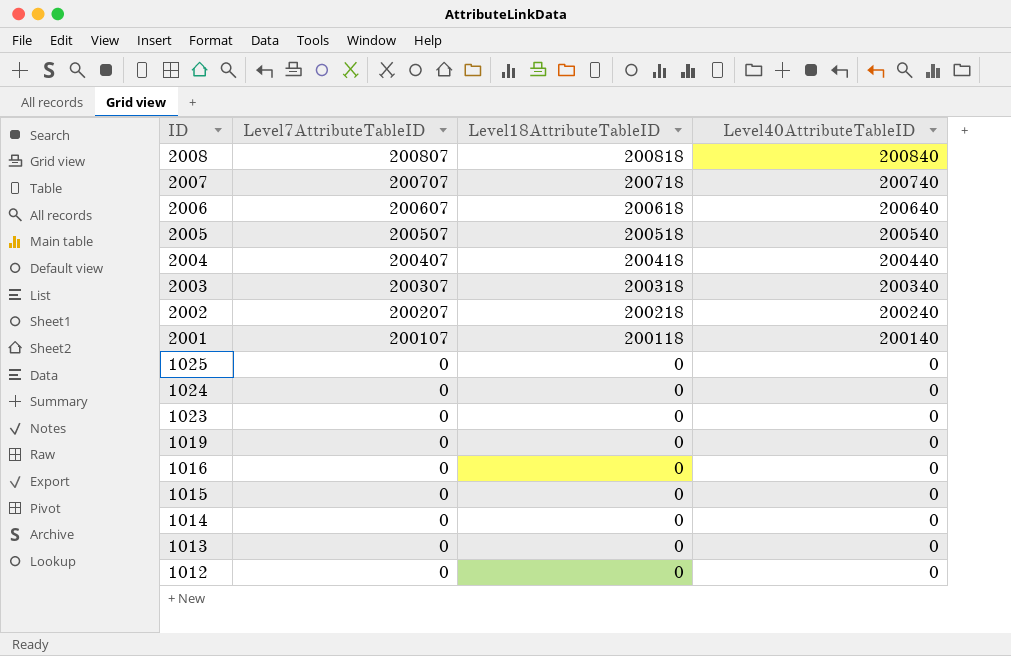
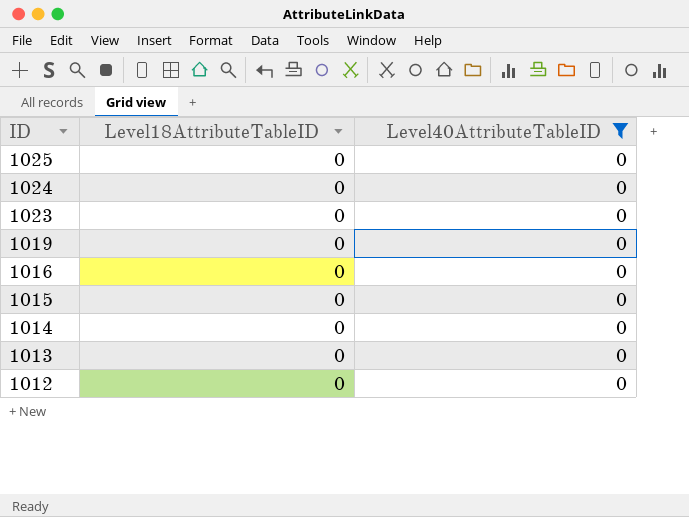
filter: none -> Level40AttributeTableID = 0
column Level7AttributeTableID | position: 2 -> none

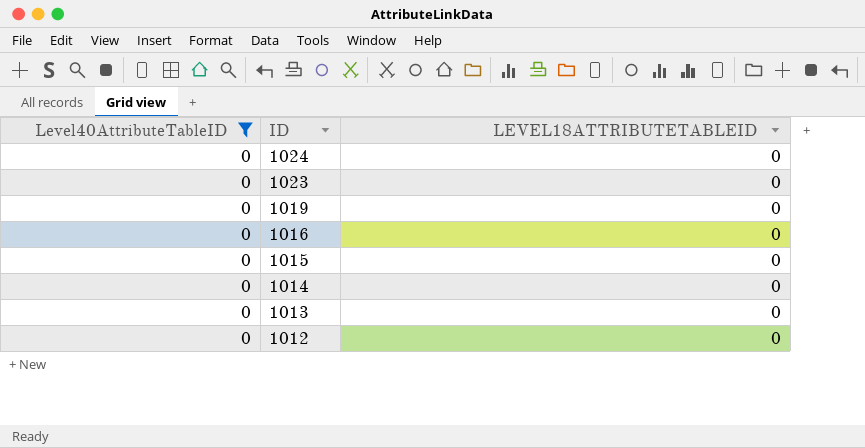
column Level40AttributeTableID | position: 3 -> 1
column name: Level18AttributeTableID -> LEVEL18ATTRIBUTETABLEID
row 1025: 0 | 0 -> none

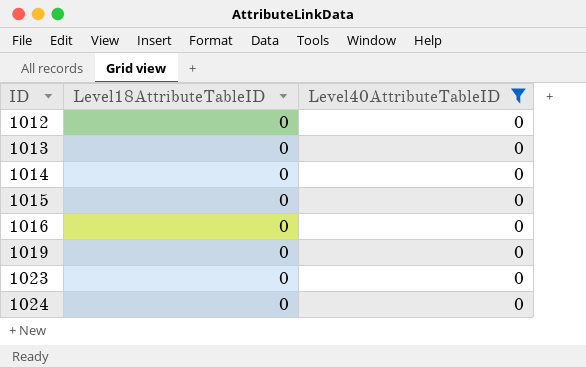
row order: ID descending -> ID ascending
column name: LEVEL18ATTRIBUTETABLEID -> Level18AttributeTableID
column Level40AttributeTableID | position: 1 -> 3

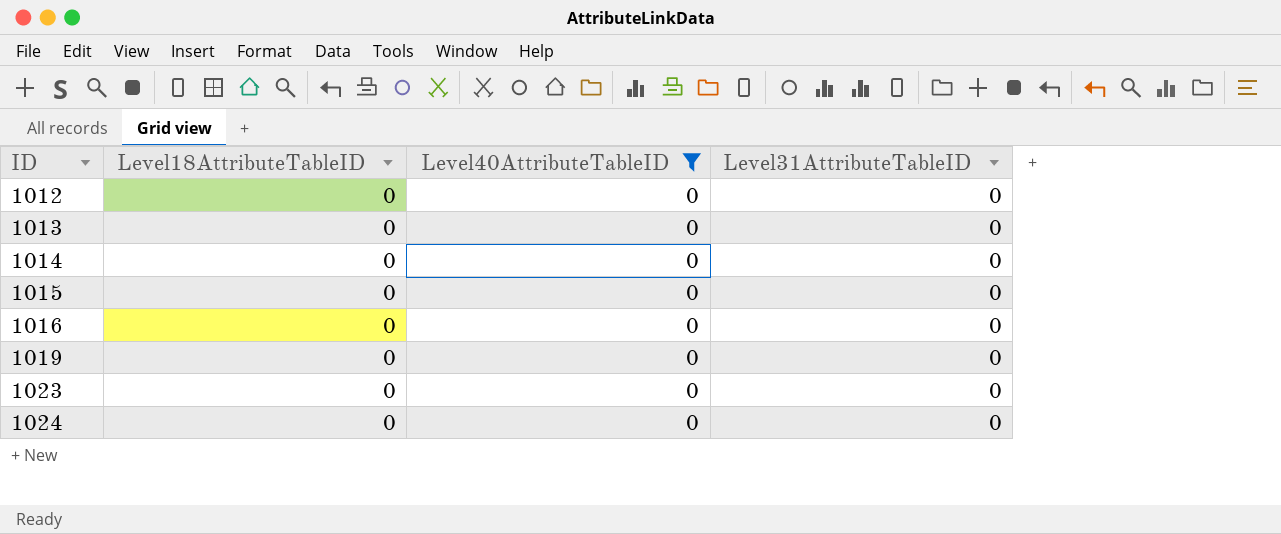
column Level31AttributeTableID | position: none -> 4

